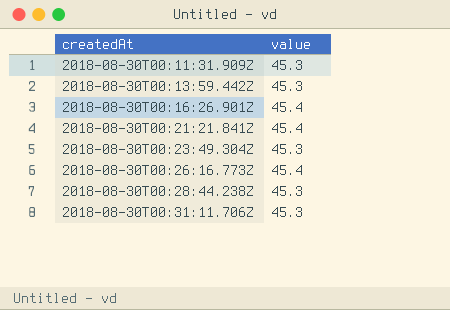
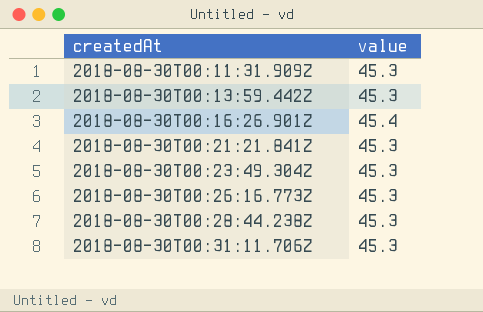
2018-08-30T00:21:21.841Z | value: 45.4 -> 45.3
2018-08-30T00:26:16.773Z | value: 45.4 -> 45.3

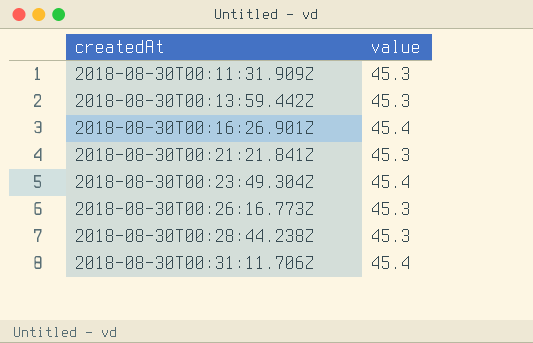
2018-08-30T00:23:49.304Z | value: 45.3 -> 45.4
2018-08-30T00:31:11.706Z | value: 45.3 -> 45.4

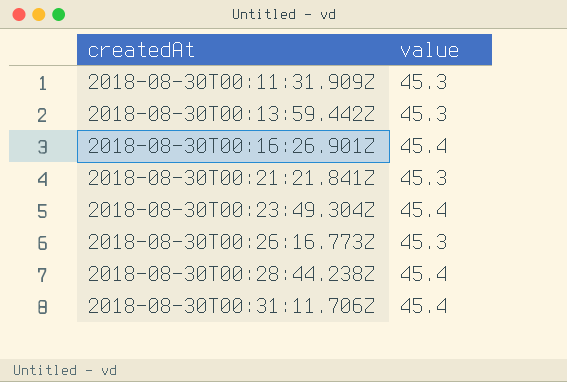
2018-08-30T00:28:44.238Z | value: 45.3 -> 45.4

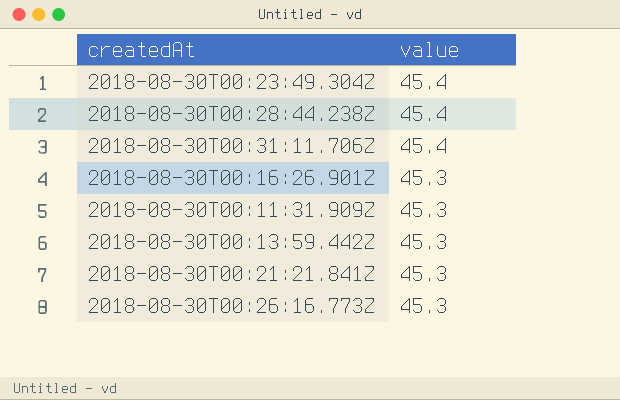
row order: createdAt ascending -> value descending
2018-08-30T00:16:26.901Z | value: 45.4 -> 45.3

